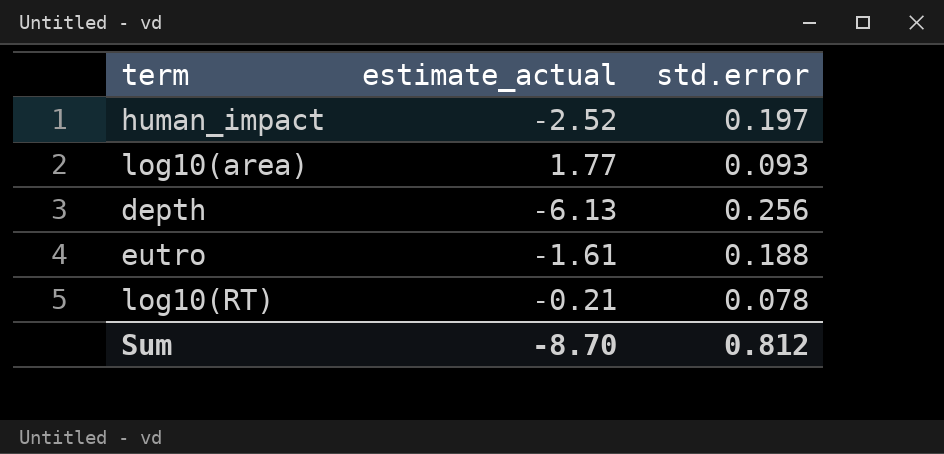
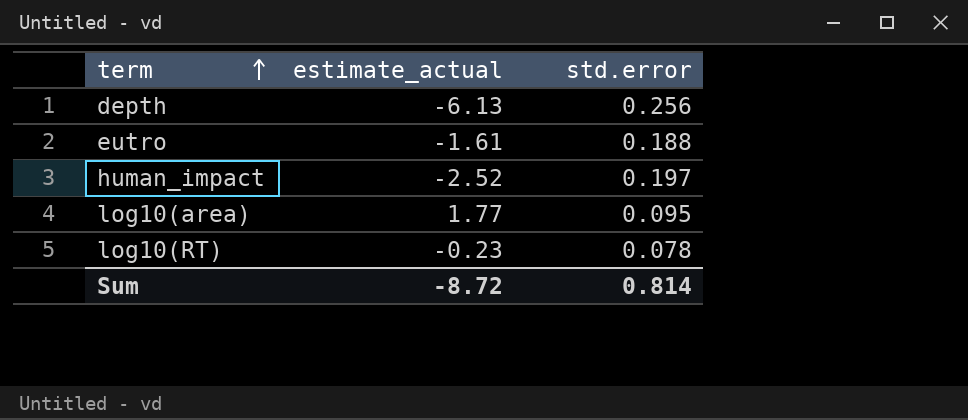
row order: none -> term ascending
log10(area) | std.error: 0.093 -> 0.095
log10(RT) | estimate_actual: -0.21 -> -0.23
Sum | estimate_actual: -8.70 -> -8.72
Sum | std.error: 0.812 -> 0.814

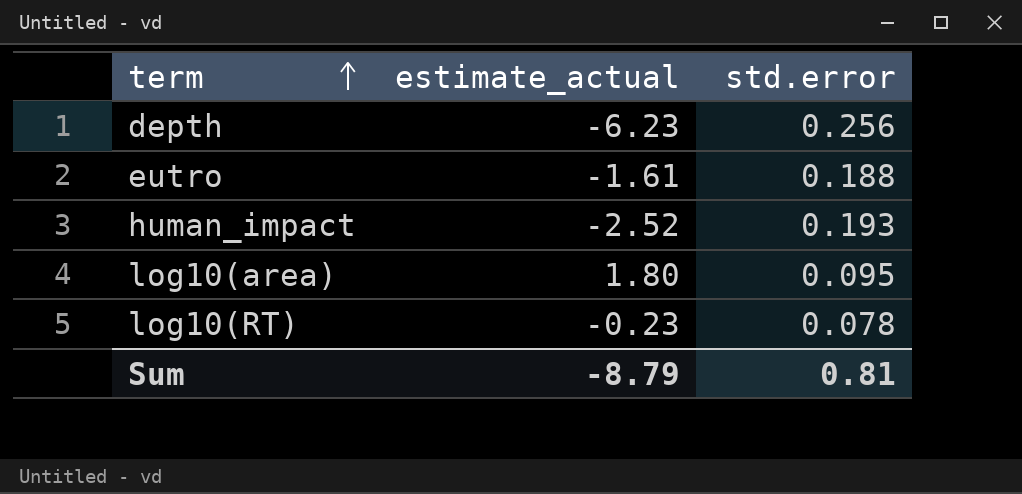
depth | estimate_actual: -6.13 -> -6.23
human_impact | std.error: 0.197 -> 0.193
log10(area) | estimate_actual: 1.77 -> 1.80
Sum | estimate_actual: -8.72 -> -8.79
Sum | std.error: 0.814 -> 0.81

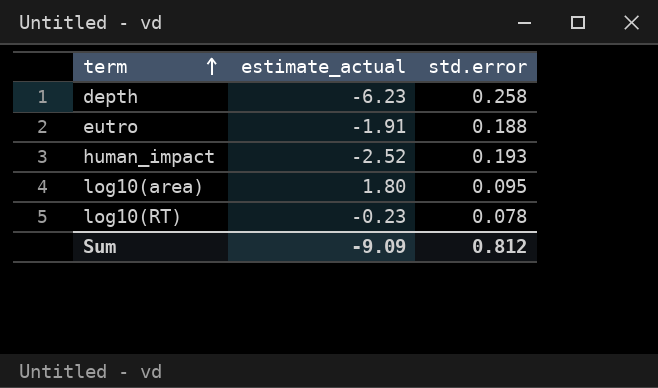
depth | std.error: 0.256 -> 0.258
eutro | estimate_actual: -1.61 -> -1.91
Sum | estimate_actual: -8.79 -> -9.09
Sum | std.error: 0.81 -> 0.812

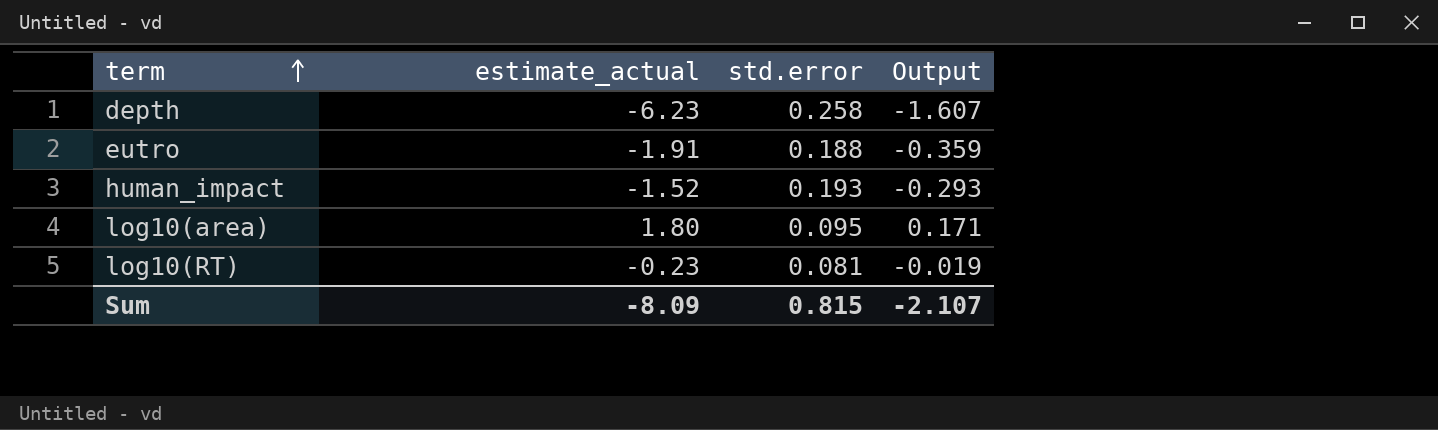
column Output | formula: none -> [estimate_actual] * [std.error]
human_impact | estimate_actual: -2.52 -> -1.52
log10(RT) | std.error: 0.078 -> 0.081
Sum | estimate_actual: -9.09 -> -8.09
Sum | std.error: 0.812 -> 0.815

